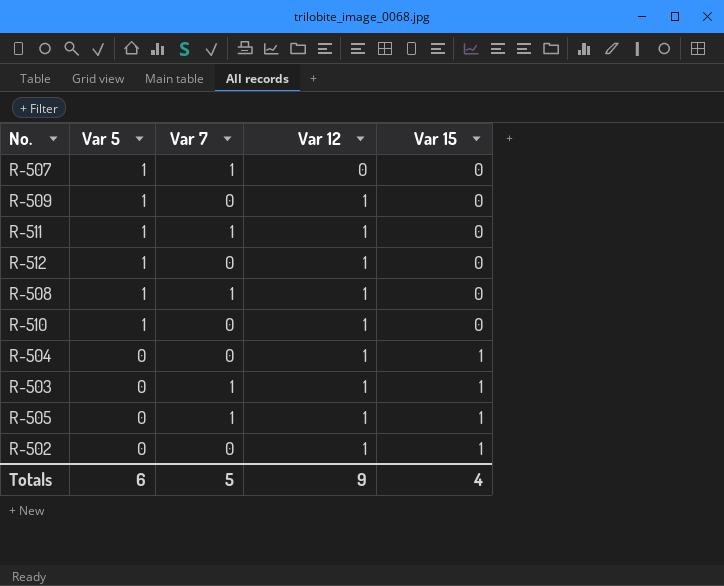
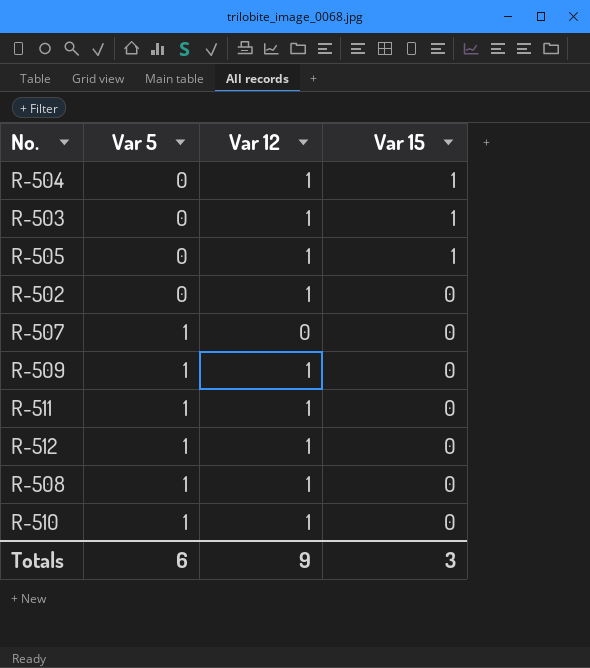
row order: Var 5 descending -> Var 5 ascending
column Var 7 | position: 3 -> none
R-502 | Var 15: 1 -> 0
Totals | Var 15: 4 -> 3

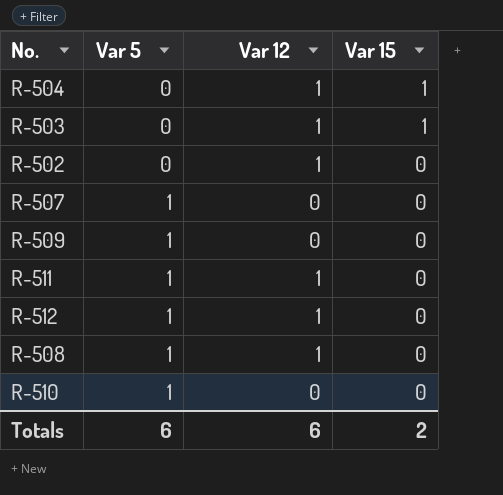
row R-505: 0 | 1 | 1 -> none
R-509 | Var 12: 1 -> 0
R-510 | Var 12: 1 -> 0
Totals | Var 12: 9 -> 6
Totals | Var 15: 3 -> 2

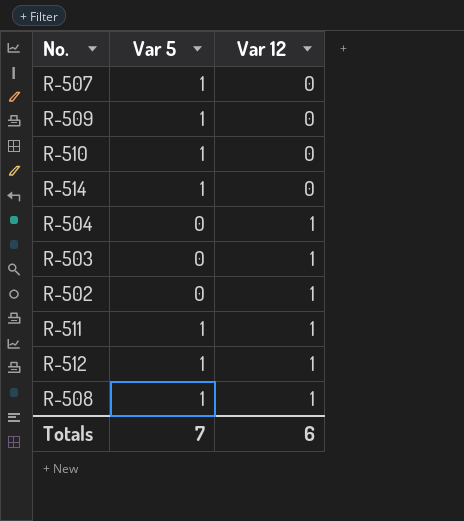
row order: Var 5 ascending -> Var 12 ascending
column Var 15 | position: 4 -> none
row R-514: none -> 1 | 0
Totals | Var 5: 6 -> 7

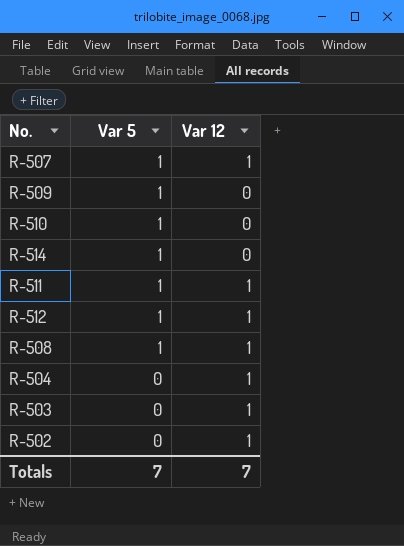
row order: Var 12 ascending -> Var 5 descending
R-507 | Var 12: 0 -> 1
Totals | Var 12: 6 -> 7

